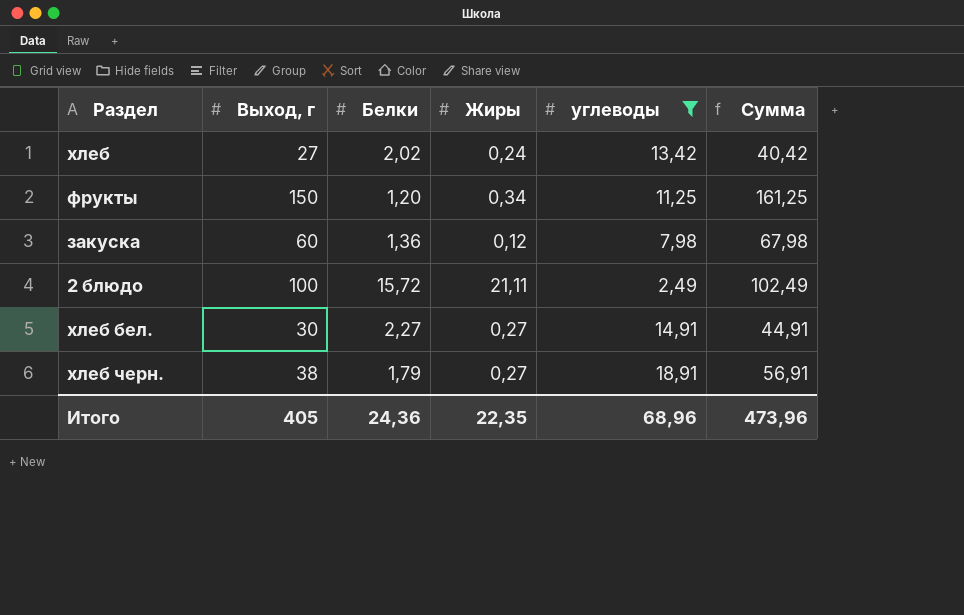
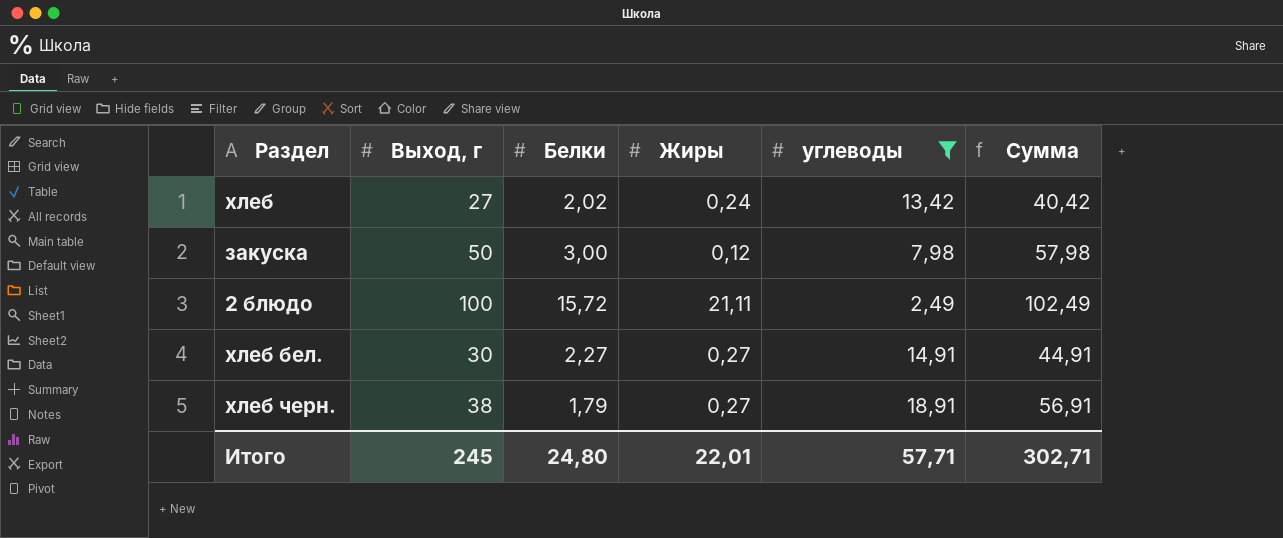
row фрукты: 150 | 1,20 | 0,34 | 11,25 | 161,25 -> none
закуска | Выход, г: 60 -> 50
закуска | Белки: 1,36 -> 3,00
закуска | Сумма: 67,98 -> 57,98
Итого | Выход, г: 405 -> 245
Итого | Белки: 24,36 -> 24,80
Итого | Жиры: 22,35 -> 22,01
Итого | углеводы: 68,96 -> 57,71
Итого | Сумма: 473,96 -> 302,71

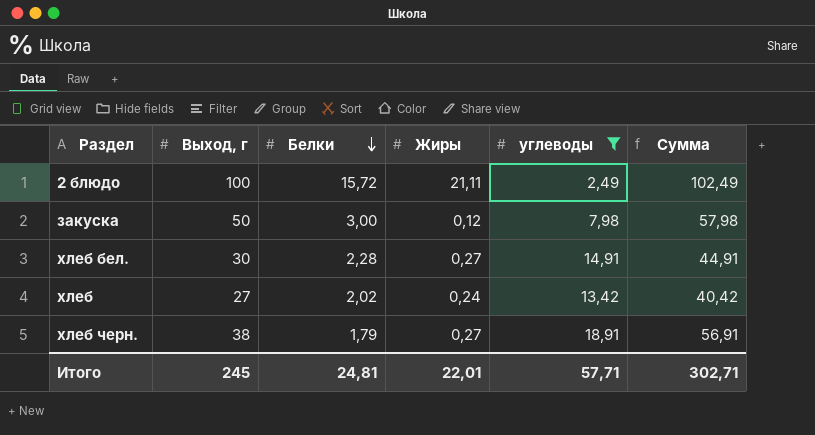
row order: none -> Белки descending
хлеб бел. | Белки: 2,27 -> 2,28
Итого | Белки: 24,80 -> 24,81

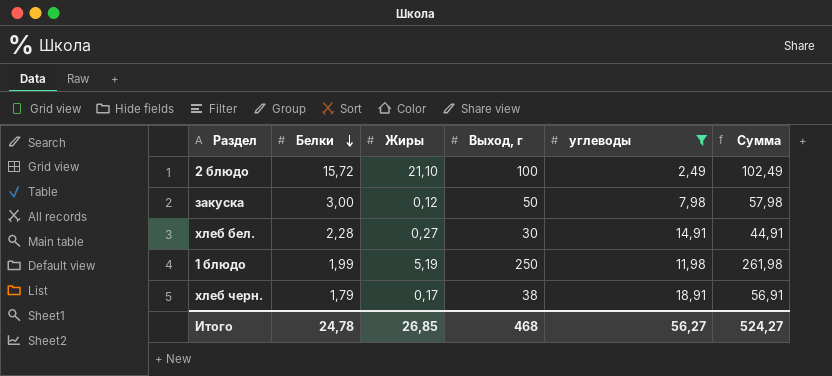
column Выход, г | position: 2 -> 4
row хлеб: 27 | 2,02 | 0,24 | 13,42 | 40,42 -> none
2 блюдо | Жиры: 21,11 -> 21,10
row 1 блюдо: none -> 1,99 | 5,19 | 250 | 11,98 | 261,98
хлеб черн. | Жиры: 0,27 -> 0,17
Итого | Белки: 24,81 -> 24,78
Итого | Жиры: 22,01 -> 26,85
Итого | Выход, г: 245 -> 468
Итого | углеводы: 57,71 -> 56,27
Итого | Сумма: 302,71 -> 524,27

